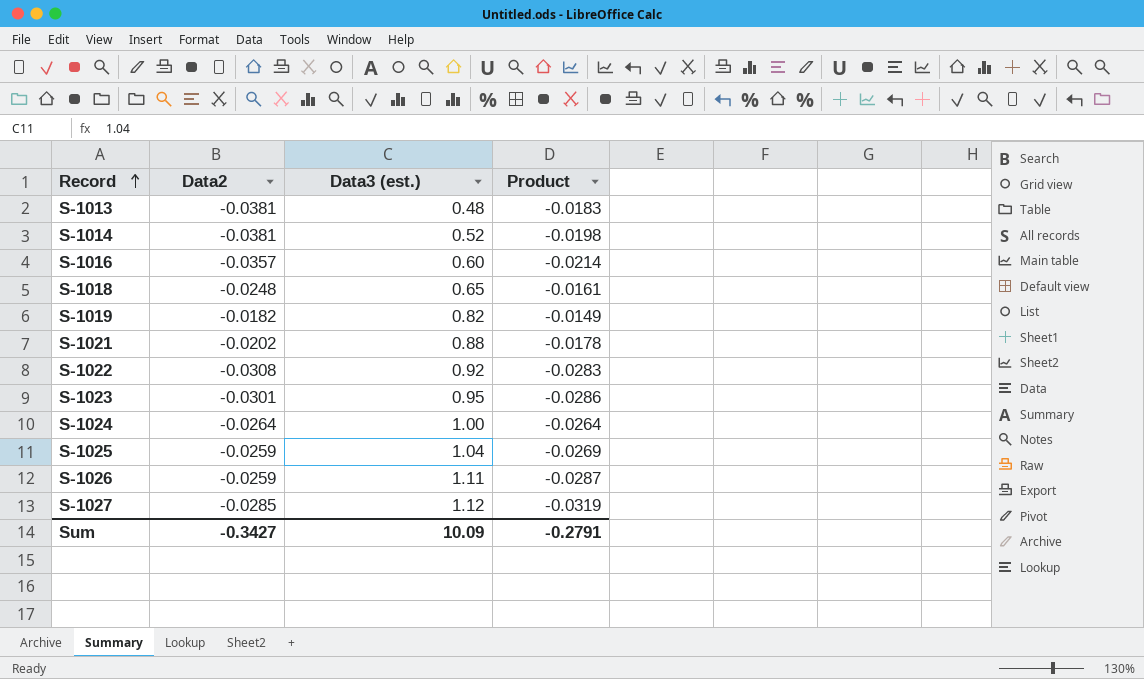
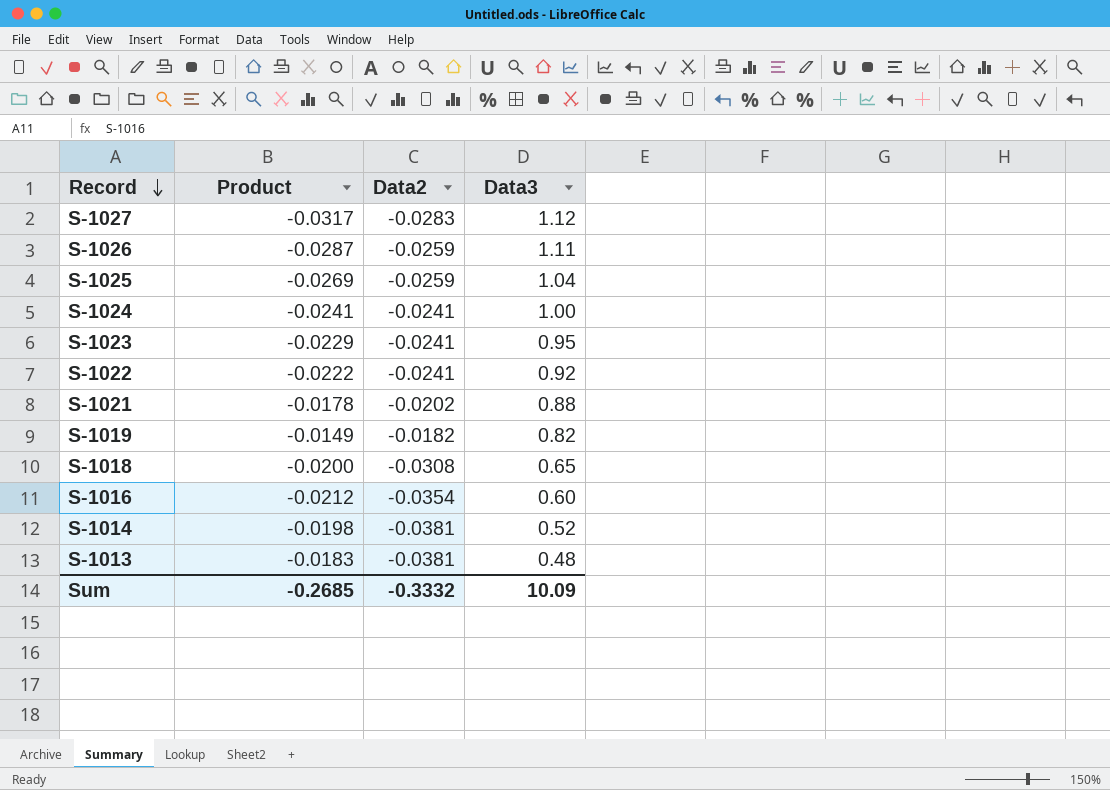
row order: Record ascending -> Record descending
column Product | position: 4 -> 2
column name: Data3 (est.) -> Data3
S-1027 | Product: -0.0319 -> -0.0317
S-1027 | Data2: -0.0285 -> -0.0283
S-1024 | Product: -0.0264 -> -0.0241
S-1024 | Data2: -0.0264 -> -0.0241
S-1023 | Product: -0.0286 -> -0.0229
S-1023 | Data2: -0.0301 -> -0.0241
S-1022 | Product: -0.0283 -> -0.0222
S-1022 | Data2: -0.0308 -> -0.0241
S-1018 | Product: -0.0161 -> -0.0200
S-1018 | Data2: -0.0248 -> -0.0308
S-1016 | Product: -0.0214 -> -0.0212
S-1016 | Data2: -0.0357 -> -0.0354
Sum | Product: -0.2791 -> -0.2685
Sum | Data2: -0.3427 -> -0.3332

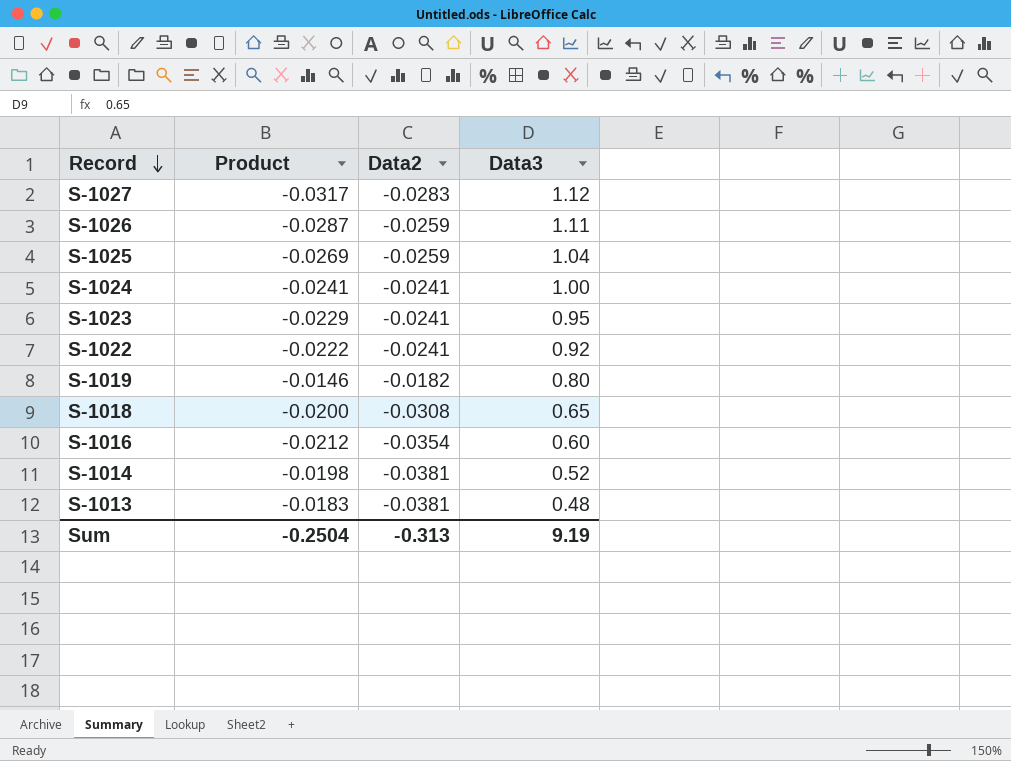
row S-1021: -0.0178 | -0.0202 | 0.88 -> none
S-1019 | Product: -0.0149 -> -0.0146
S-1019 | Data3: 0.82 -> 0.80
Sum | Product: -0.2685 -> -0.2504
Sum | Data2: -0.3332 -> -0.313
Sum | Data3: 10.09 -> 9.19

